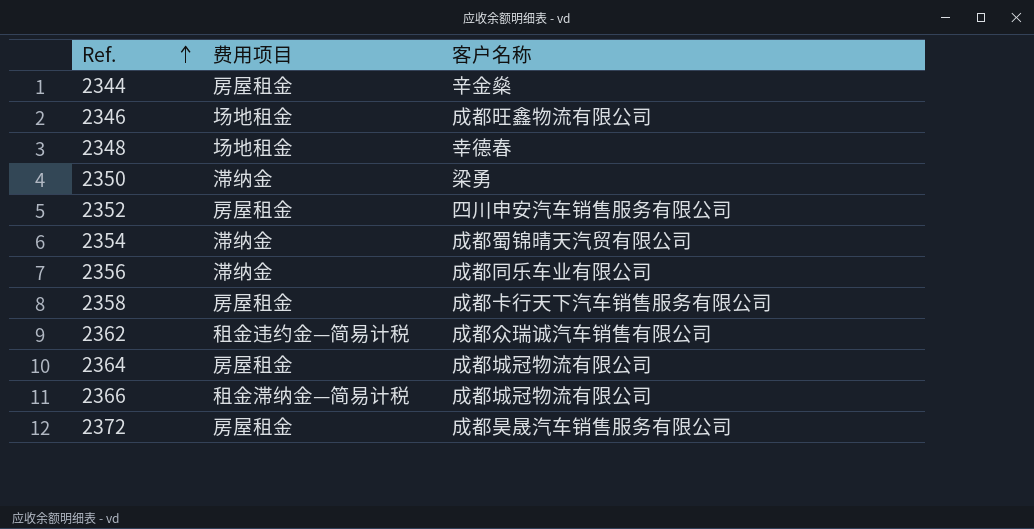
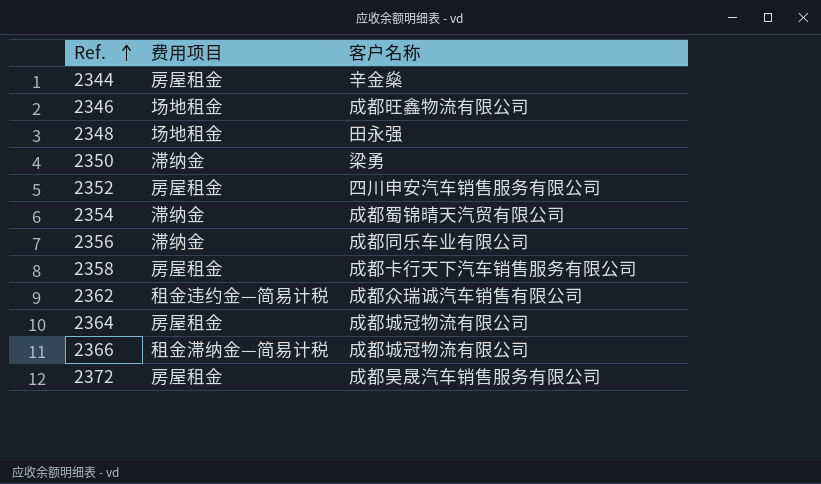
2348 | 客户名称: 幸德春 -> 田永强

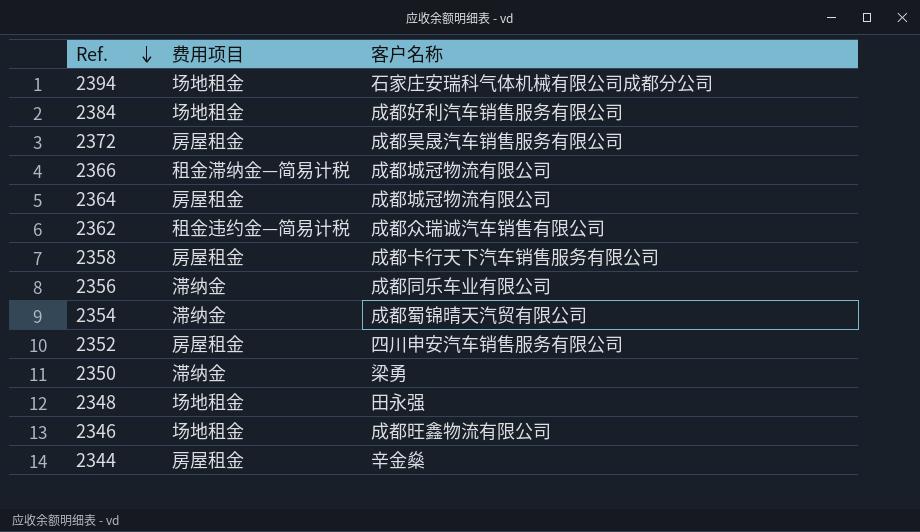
row order: Ref. ascending -> Ref. descending
row 2394: none -> 场地租金 | 石家庄安瑞科气体机械有限公司成都分公司
row 2384: none -> 场地租金 | 成都好利汽车销售服务有限公司

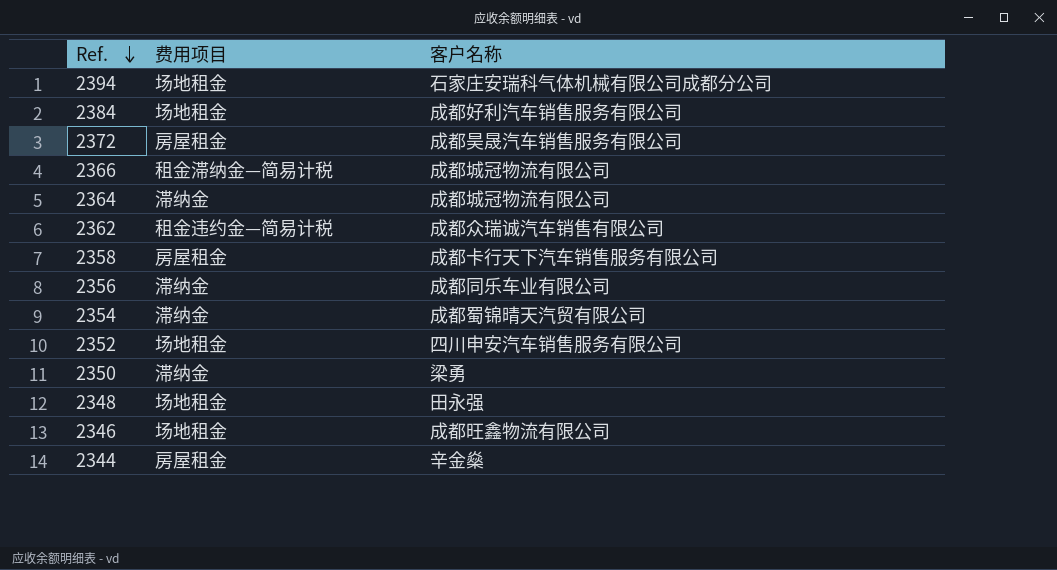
2364 | 费用项目: 房屋租金 -> 滞纳金
2352 | 费用项目: 房屋租金 -> 场地租金

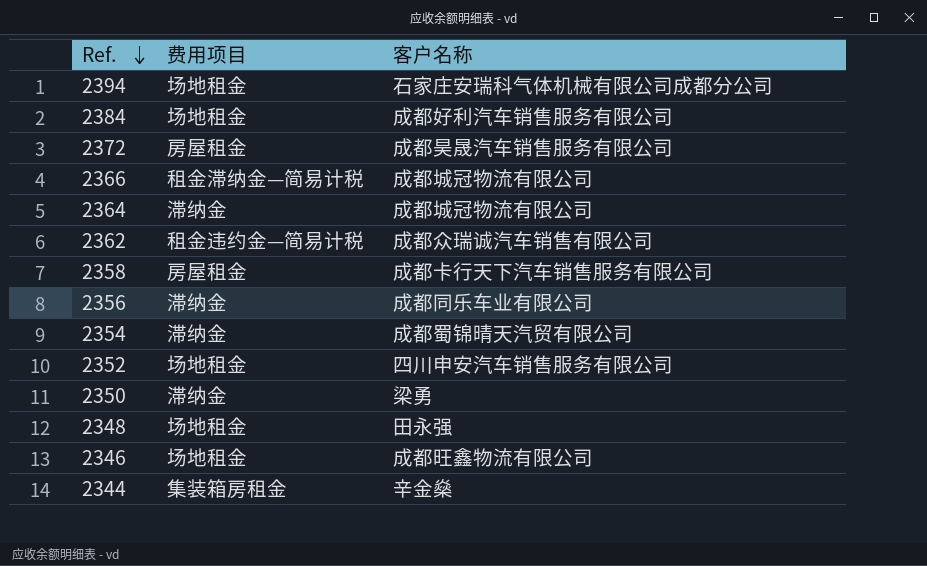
2344 | 费用项目: 房屋租金 -> 集装箱房租金

